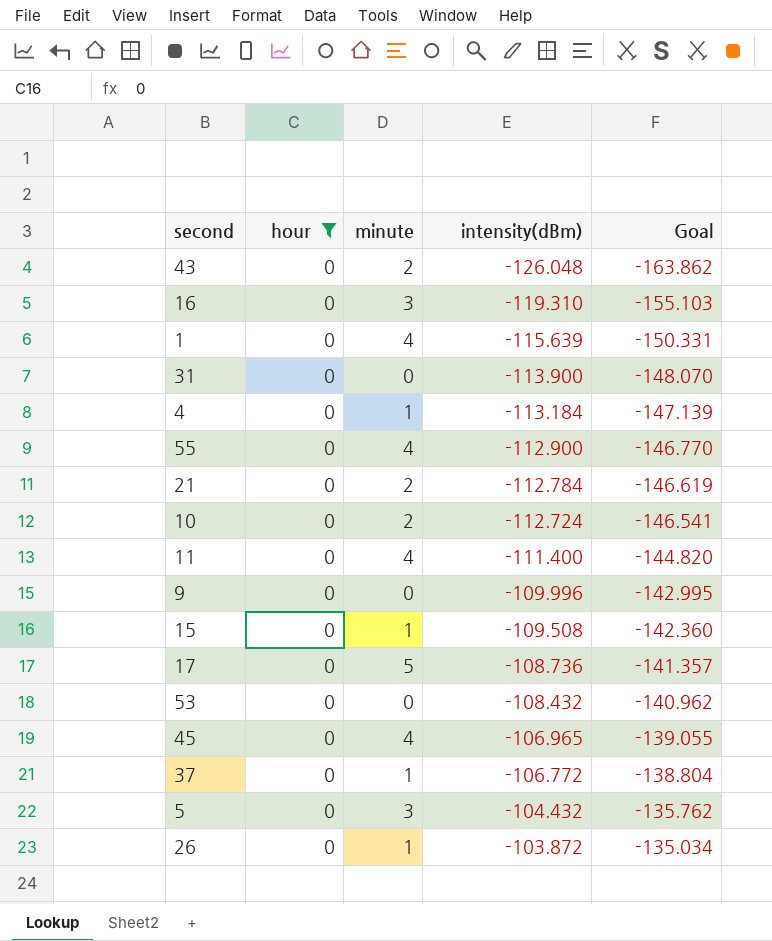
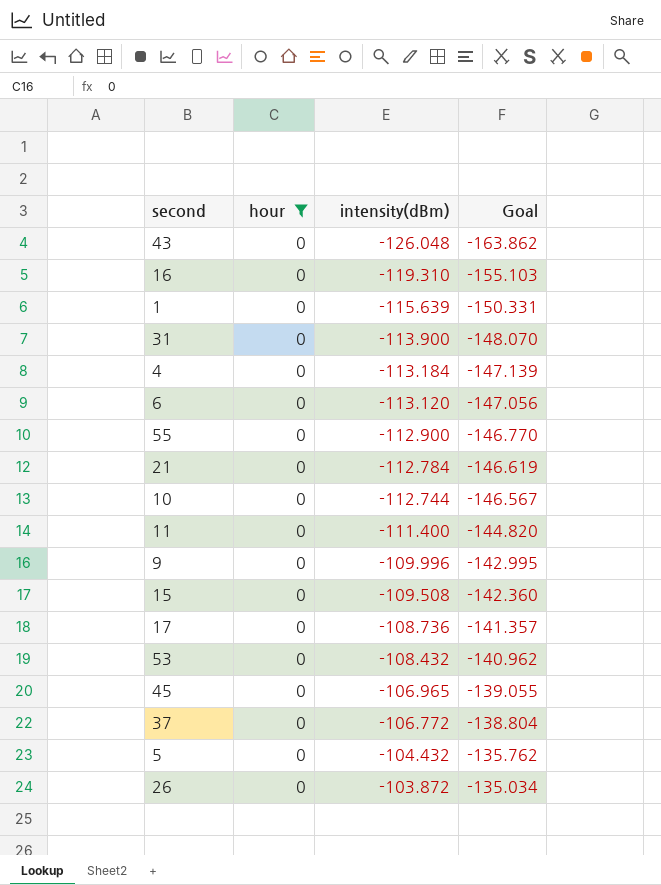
column minute | position: 3 -> none
row 6: none -> 0 | -113.120 | -147.056
10 | intensity(dBm): -112.724 -> -112.744
10 | Goal: -146.541 -> -146.567

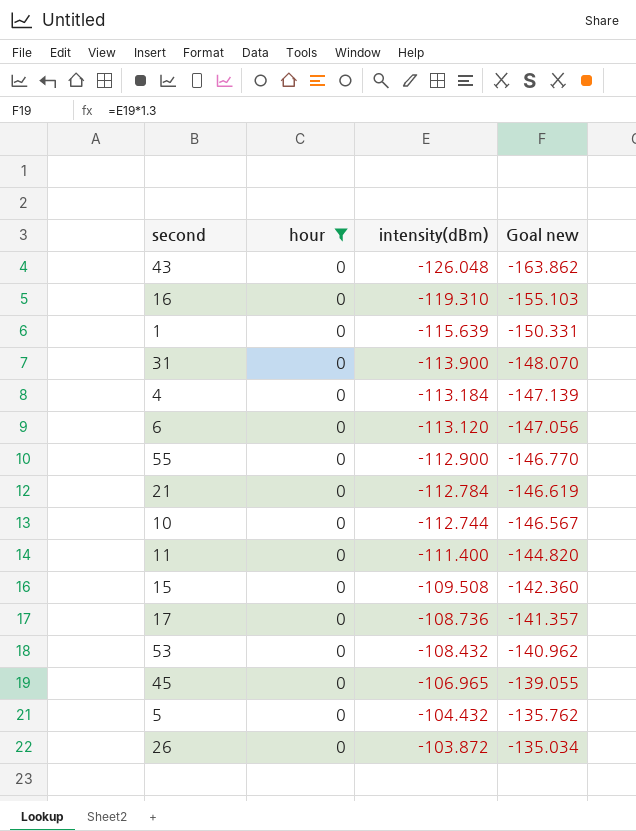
column name: Goal -> Goal new
row 9: 0 | -109.996 | -142.995 -> none
row 37: 0 | -106.772 | -138.804 -> none

